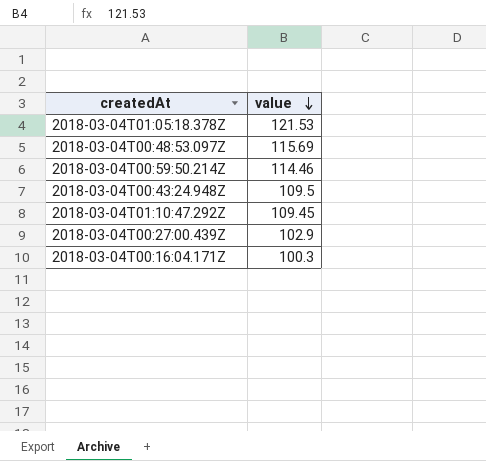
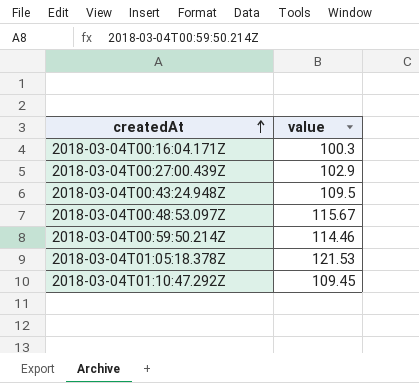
row order: value descending -> createdAt ascending
2018-03-04T00:48:53.097Z | value: 115.69 -> 115.67

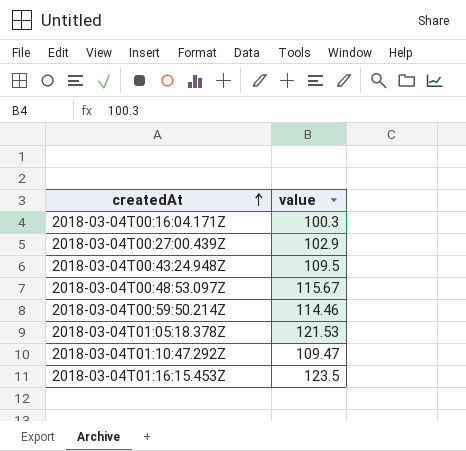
2018-03-04T01:10:47.292Z | value: 109.45 -> 109.47
row 2018-03-04T01:16:15.453Z: none -> 123.5

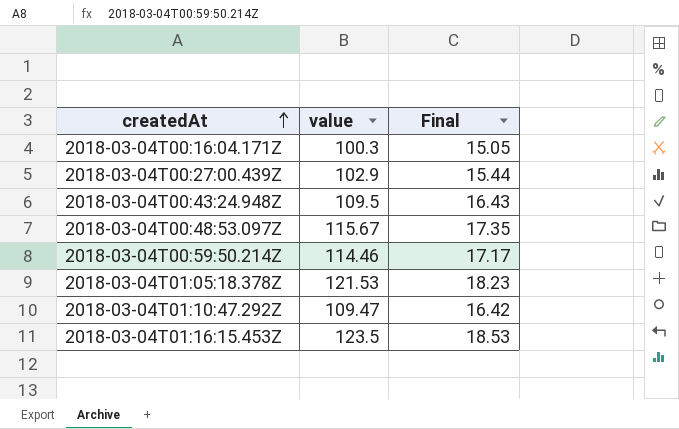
column Final | formula: none -> [value] * 0.15

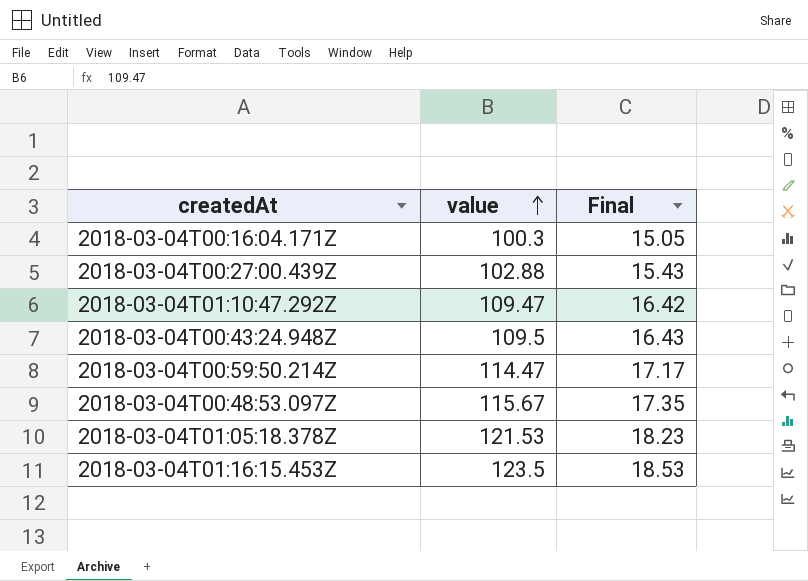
row order: createdAt ascending -> value ascending
2018-03-04T00:27:00.439Z | value: 102.9 -> 102.88
2018-03-04T00:27:00.439Z | Final: 15.44 -> 15.43
2018-03-04T00:59:50.214Z | value: 114.46 -> 114.47

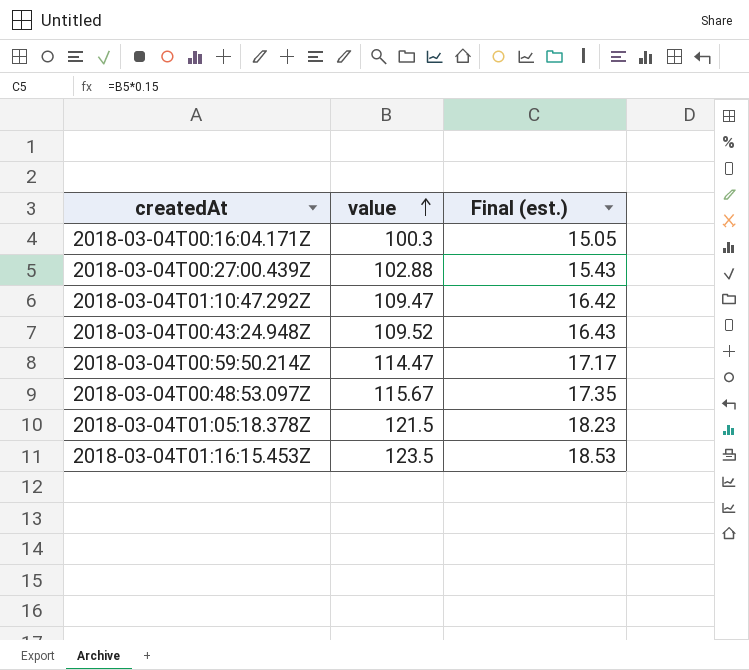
column name: Final -> Final (est.)
2018-03-04T00:43:24.948Z | value: 109.5 -> 109.52
2018-03-04T01:05:18.378Z | value: 121.53 -> 121.5

